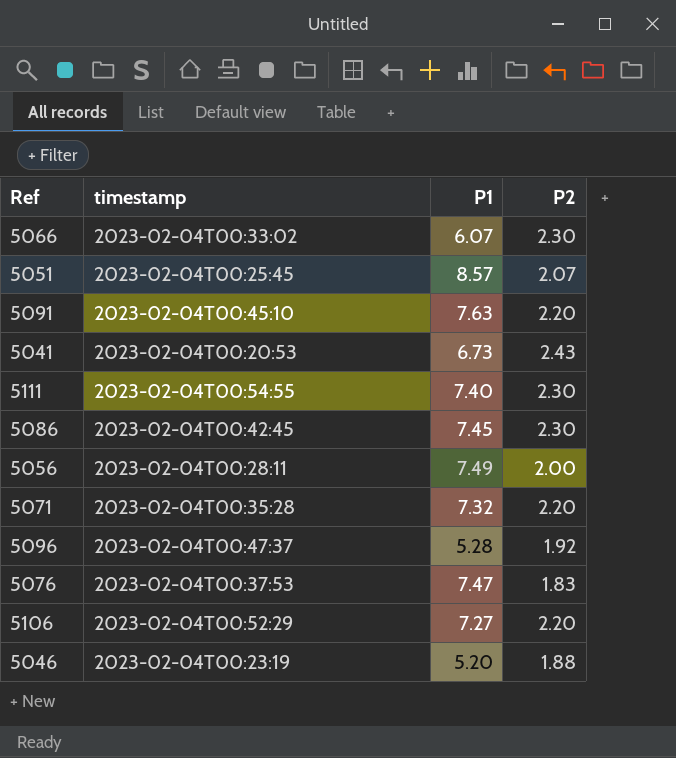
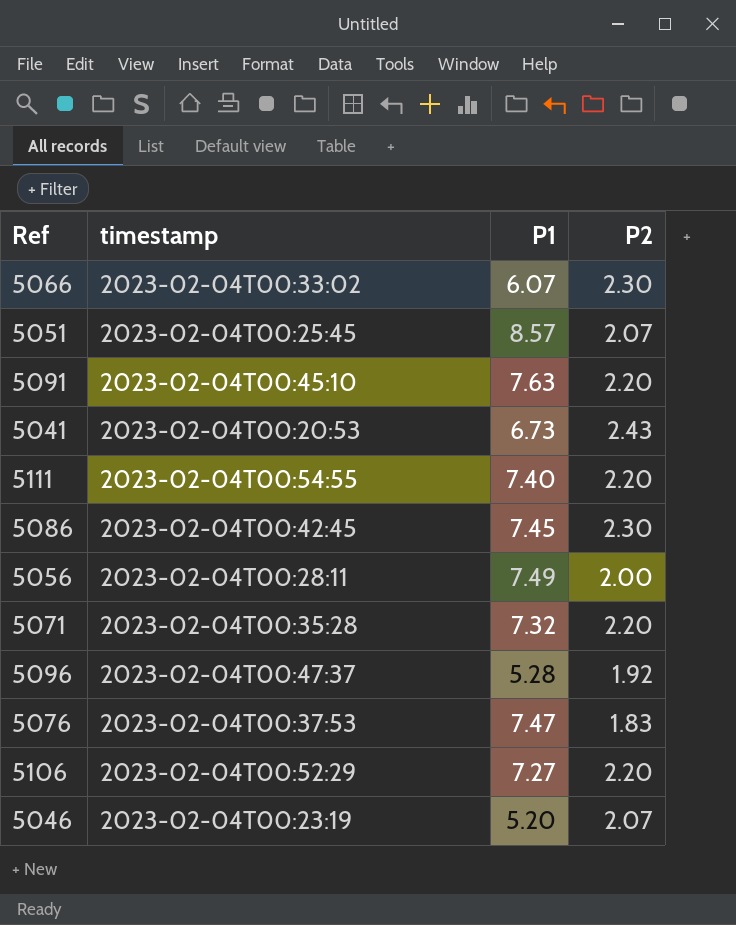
5111 | P2: 2.30 -> 2.20
5046 | P2: 1.88 -> 2.07

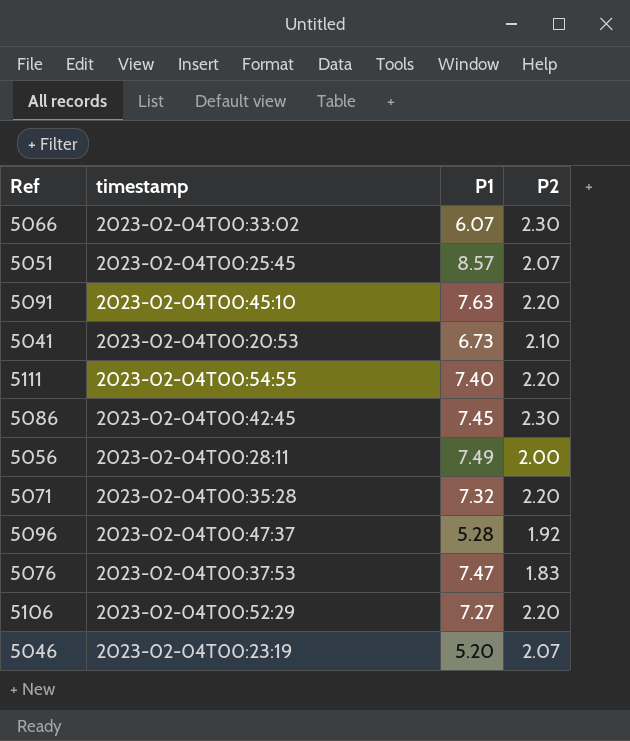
5041 | P2: 2.43 -> 2.10

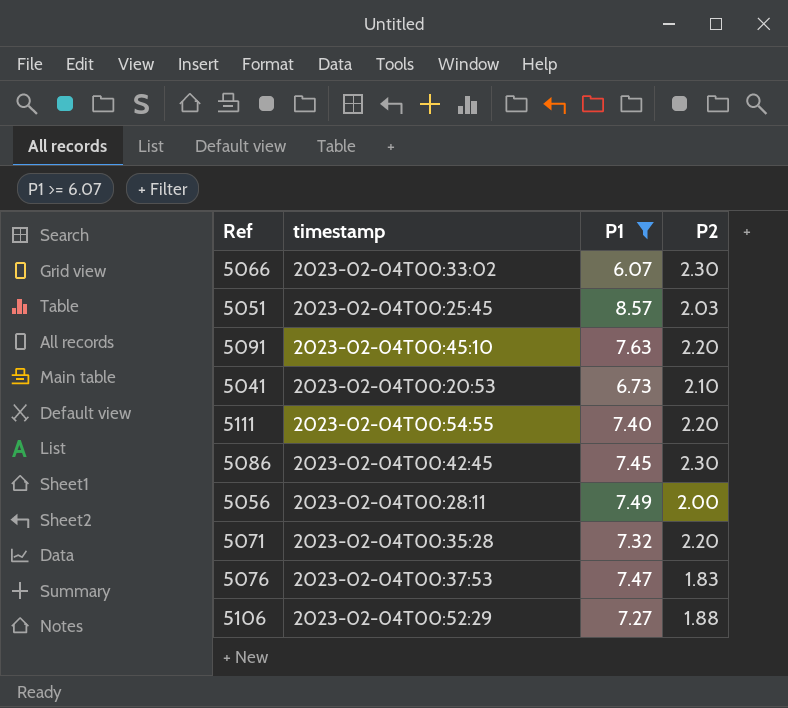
filter: none -> P1 >= 6.07
5051 | P2: 2.07 -> 2.03
5106 | P2: 2.20 -> 1.88

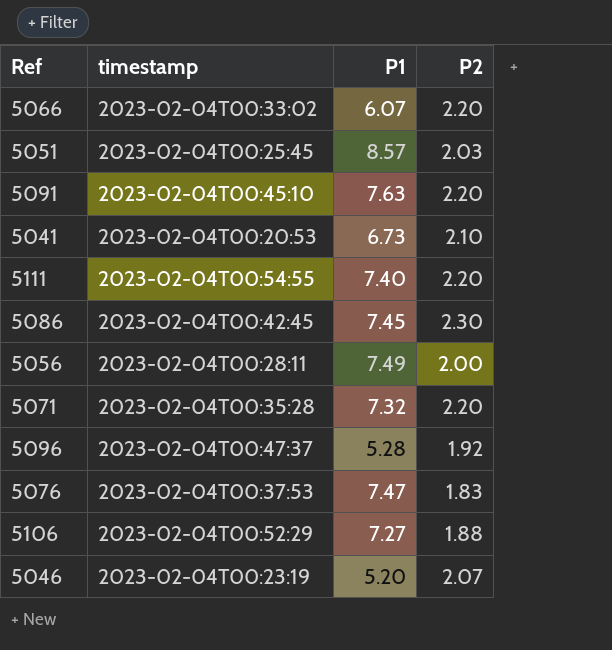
filter: P1 >= 6.07 -> none
5066 | P2: 2.30 -> 2.20

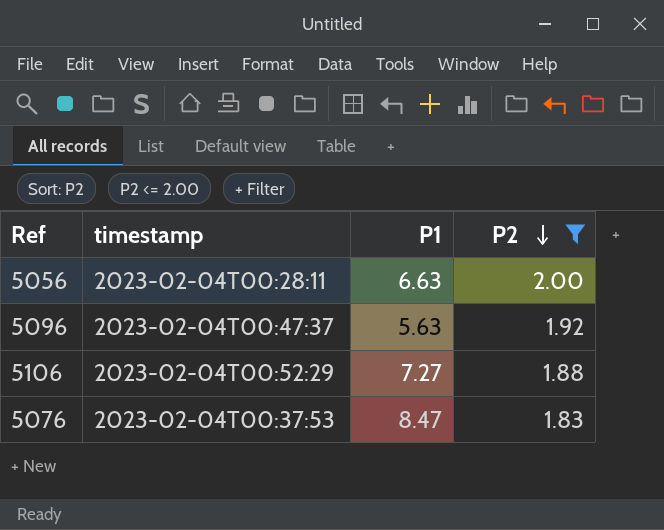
filter: none -> P2 <= 2.00
row order: none -> P2 descending
5056 | P1: 7.49 -> 6.63
5096 | P1: 5.28 -> 5.63
5076 | P1: 7.47 -> 8.47

